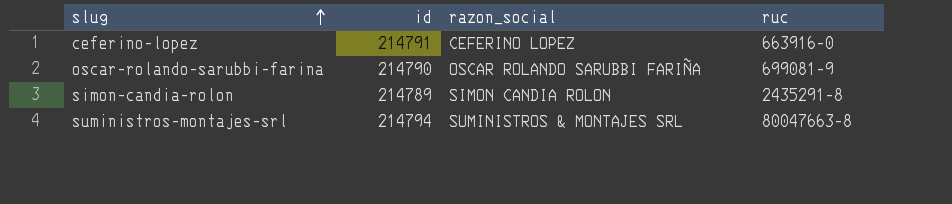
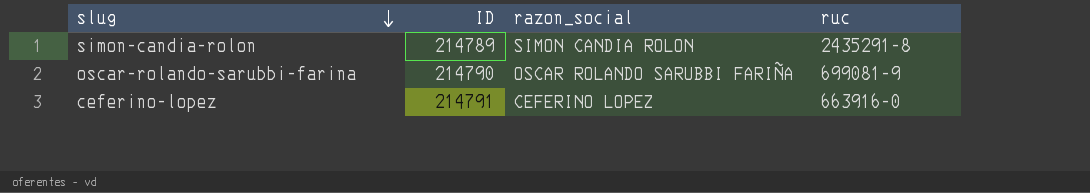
row order: slug ascending -> slug descending
column name: id -> ID
row suministros-montajes-srl: 214794 | SUMINISTROS & MONTAJES SRL | 80047663-8 -> none

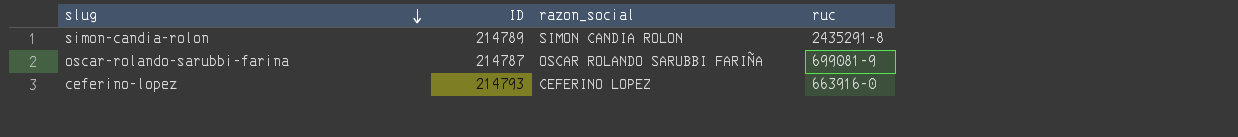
oscar-rolando-sarubbi-farina | ID: 214790 -> 214787
ceferino-lopez | ID: 214791 -> 214793

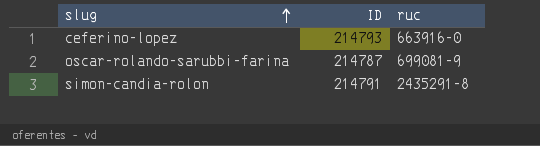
row order: slug descending -> slug ascending
column razon_social | position: 3 -> none
simon-candia-rolon | ID: 214789 -> 214791

